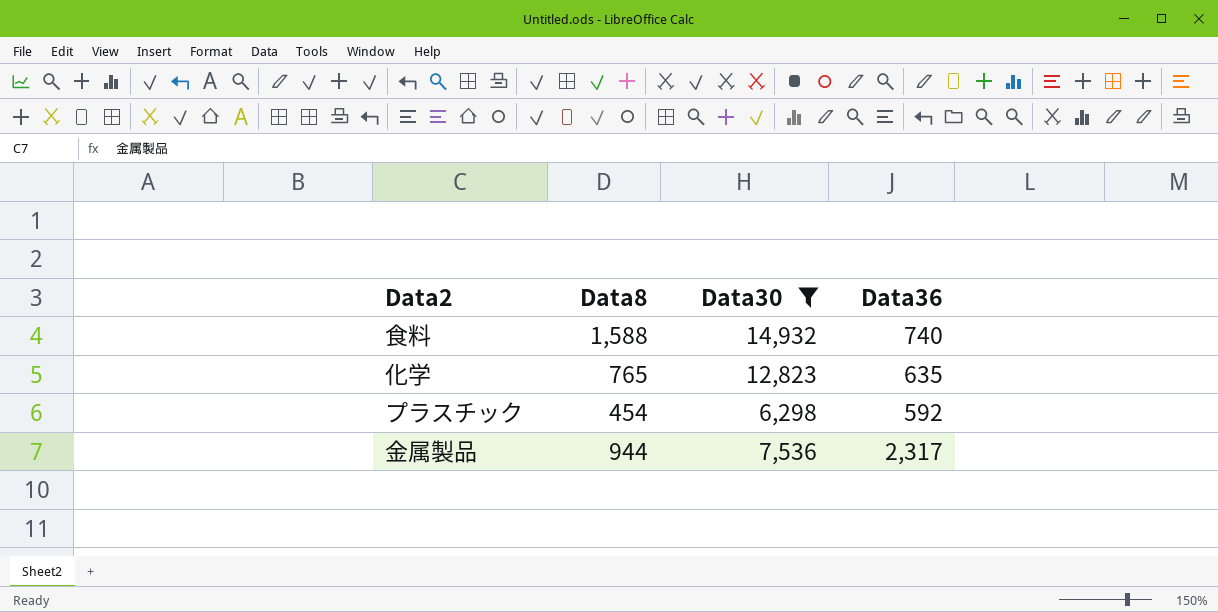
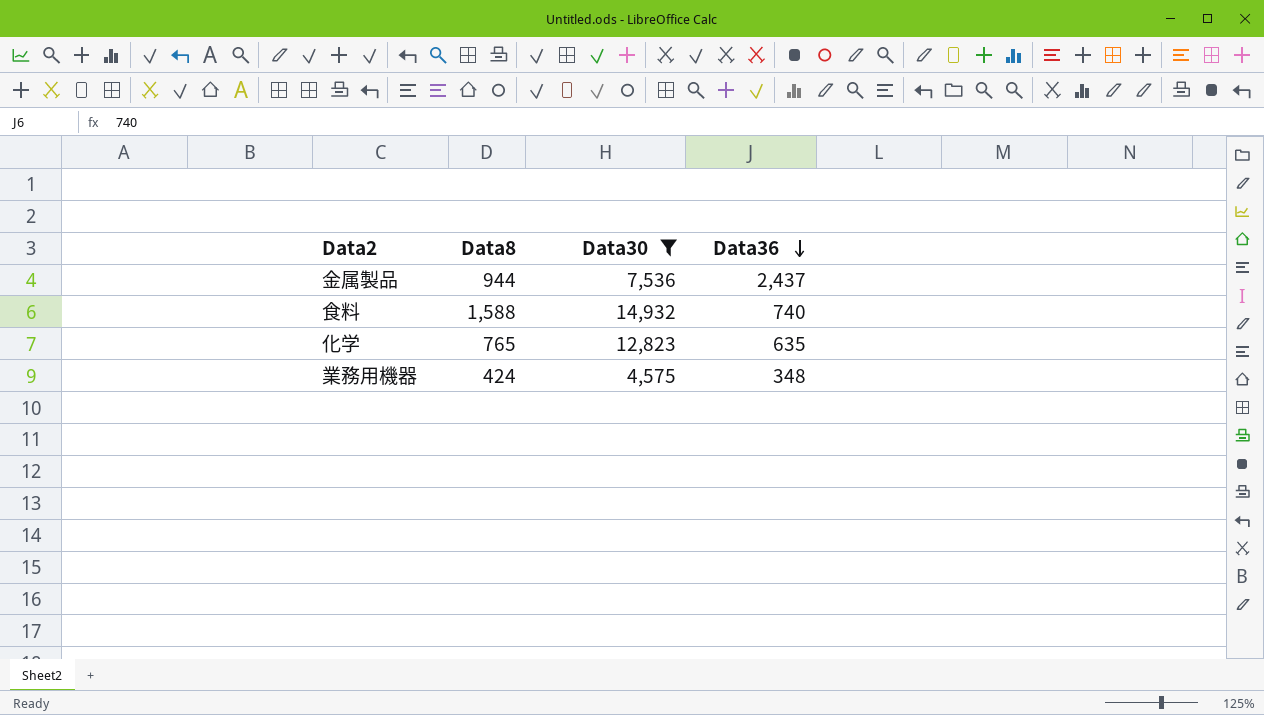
row order: none -> Data36 descending
row プラスチック: 454 | 6,298 | 592 -> none
金属製品 | Data36: 2,317 -> 2,437
row 業務用機器: none -> 424 | 4,575 | 348

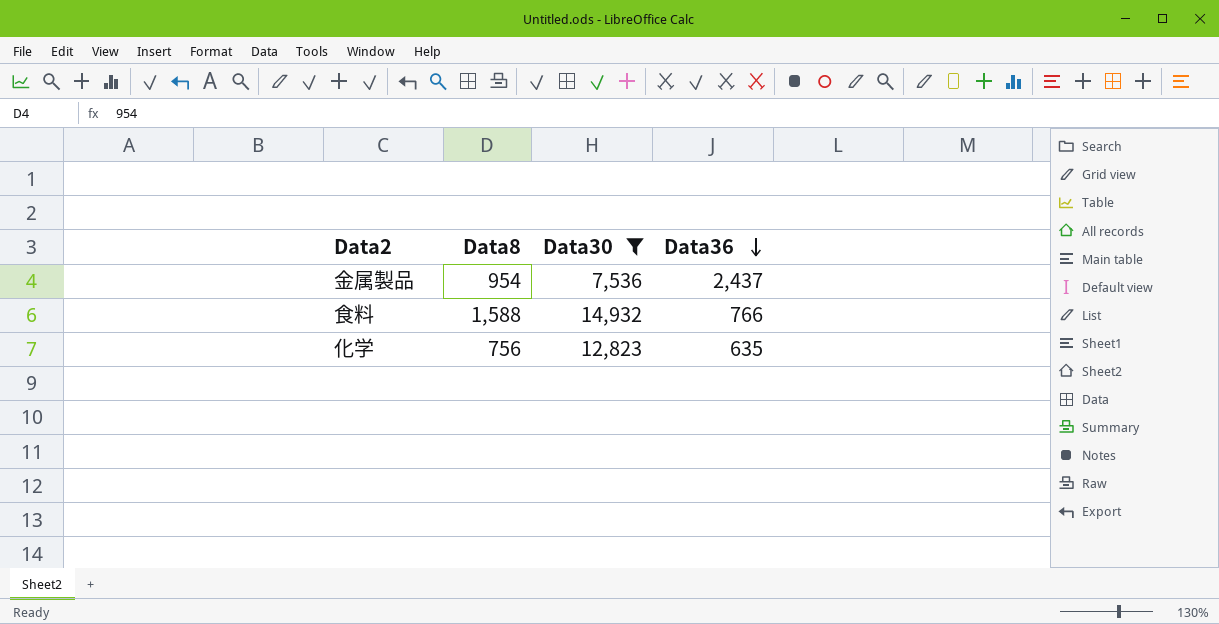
row 業務用機器: 424 | 4,575 | 348 -> none
金属製品 | Data8: 944 -> 954
食料 | Data36: 740 -> 766
化学 | Data8: 765 -> 756

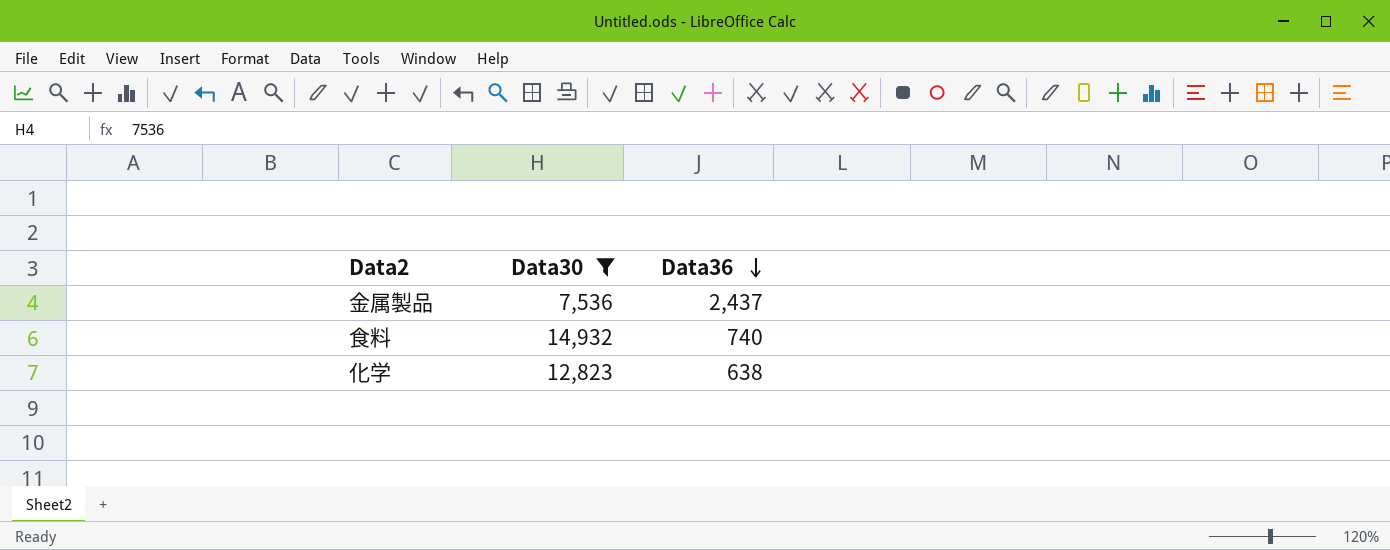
column Data8 | position: 2 -> none
食料 | Data36: 766 -> 740
化学 | Data36: 635 -> 638

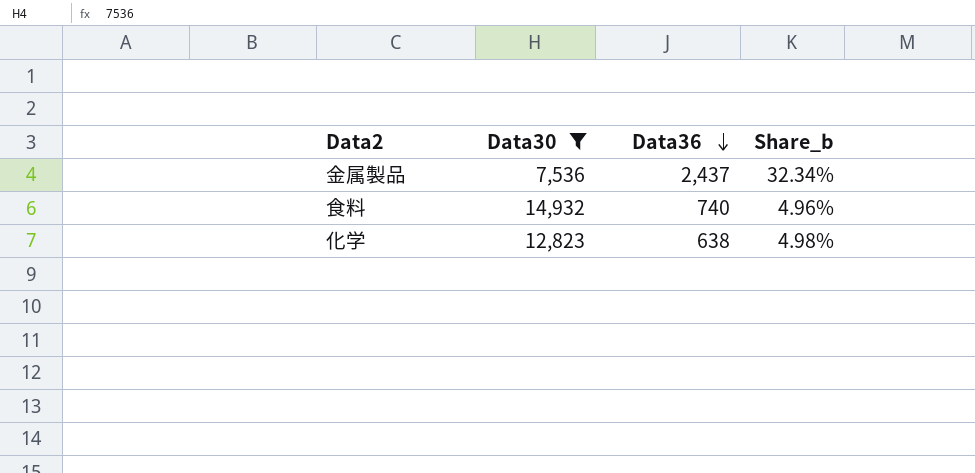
column Share_b | formula: none -> [Data36] / [Data30]

